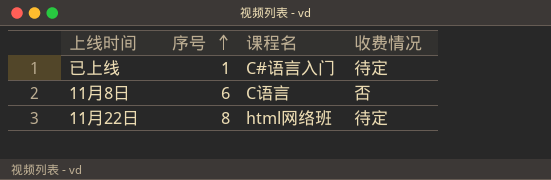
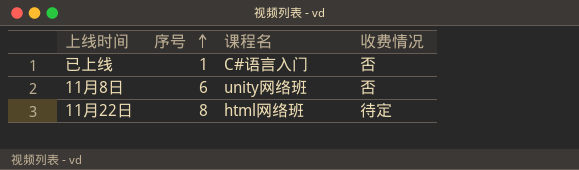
已上线 | 收费情况: 待定 -> 否
11月8日 | 课程名: C语言 -> unity网络班

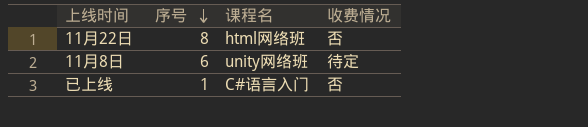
row order: 序号 ascending -> 序号 descending
11月22日 | 收费情况: 待定 -> 否
11月8日 | 收费情况: 否 -> 待定

